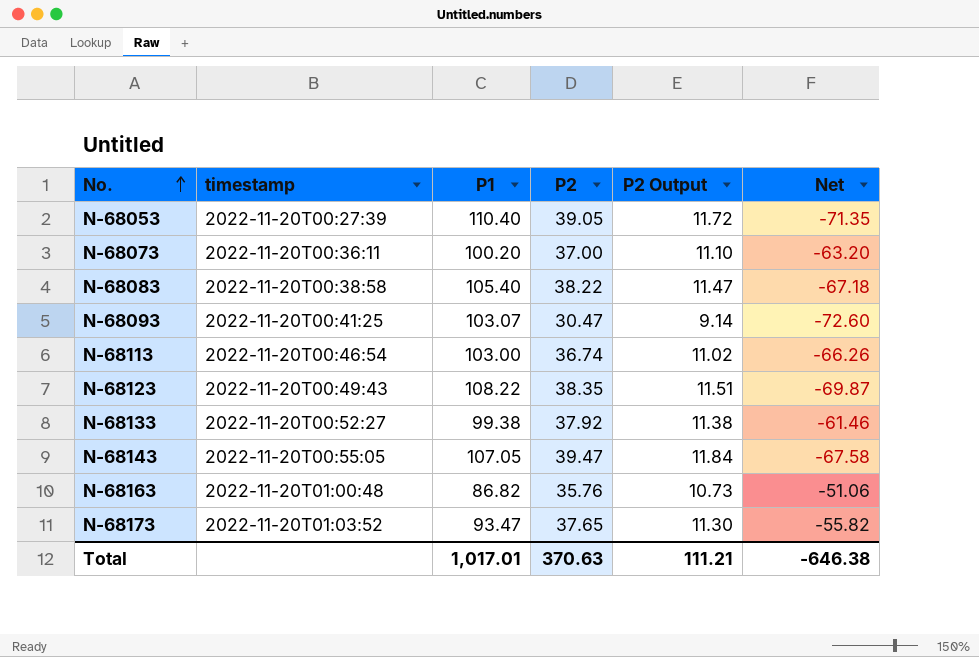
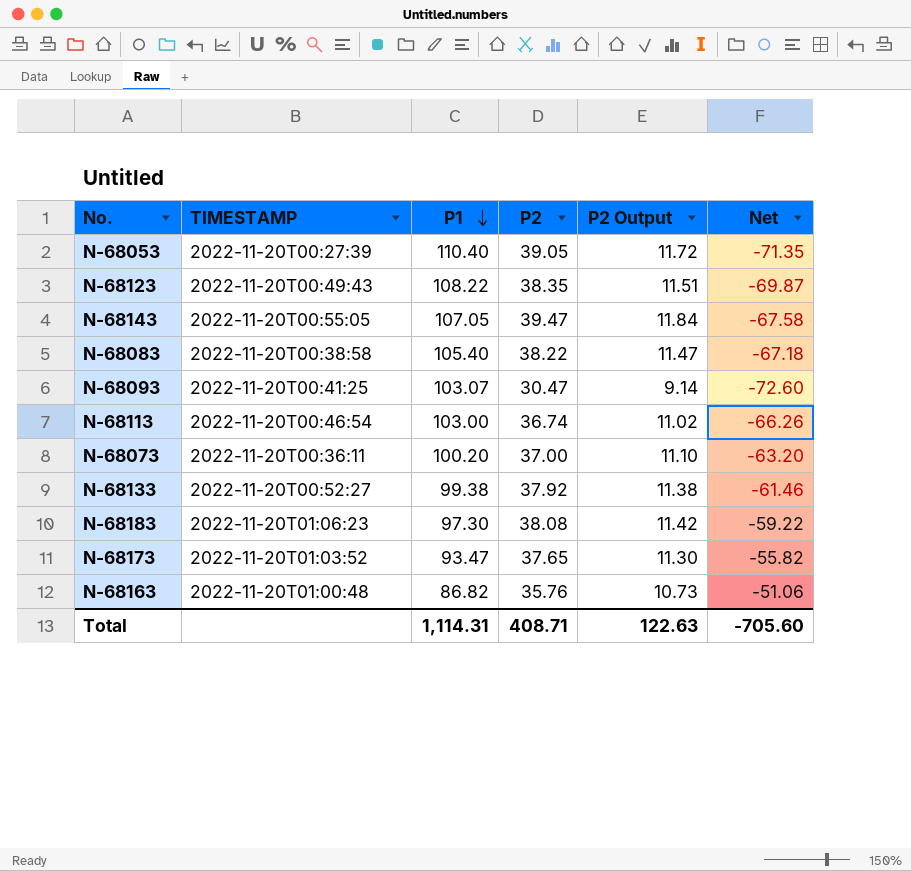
row order: No. ascending -> P1 descending
column name: timestamp -> TIMESTAMP
row N-68183: none -> 2022-11-20T01:06:23 | 97.30 | 38.08 | 11.42 | -59.22
Total | P1: 1,017.01 -> 1,114.31
Total | P2: 370.63 -> 408.71
Total | P2 Output: 111.21 -> 122.63
Total | Net: -646.38 -> -705.60

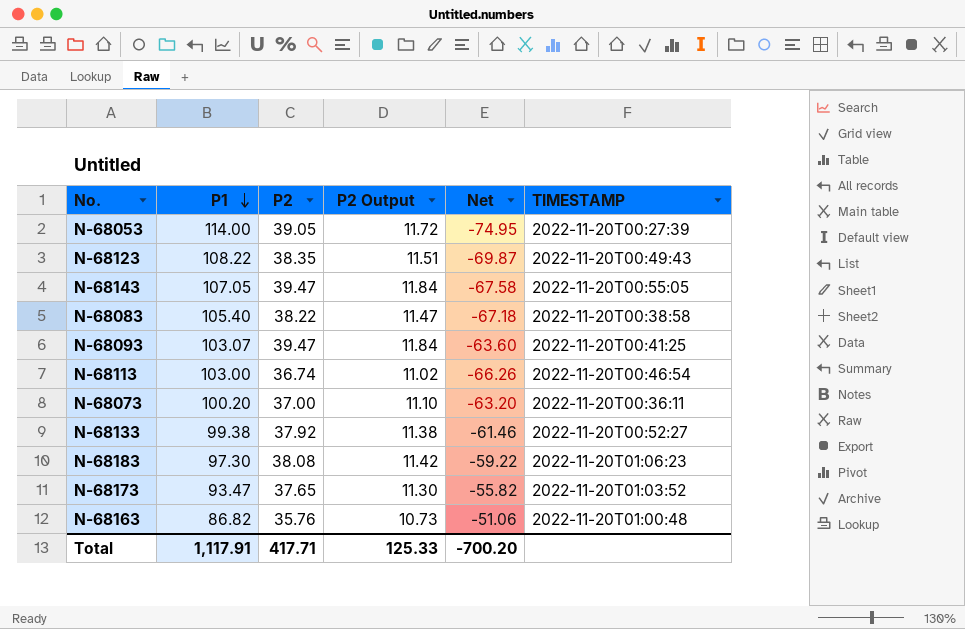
column TIMESTAMP | position: 2 -> 6
N-68053 | P1: 110.40 -> 114.00
N-68053 | Net: -71.35 -> -74.95
N-68093 | P2: 30.47 -> 39.47
N-68093 | P2 Output: 9.14 -> 11.84
N-68093 | Net: -72.60 -> -63.60
Total | P1: 1,114.31 -> 1,117.91
Total | P2: 408.71 -> 417.71
Total | P2 Output: 122.63 -> 125.33
Total | Net: -705.60 -> -700.20

